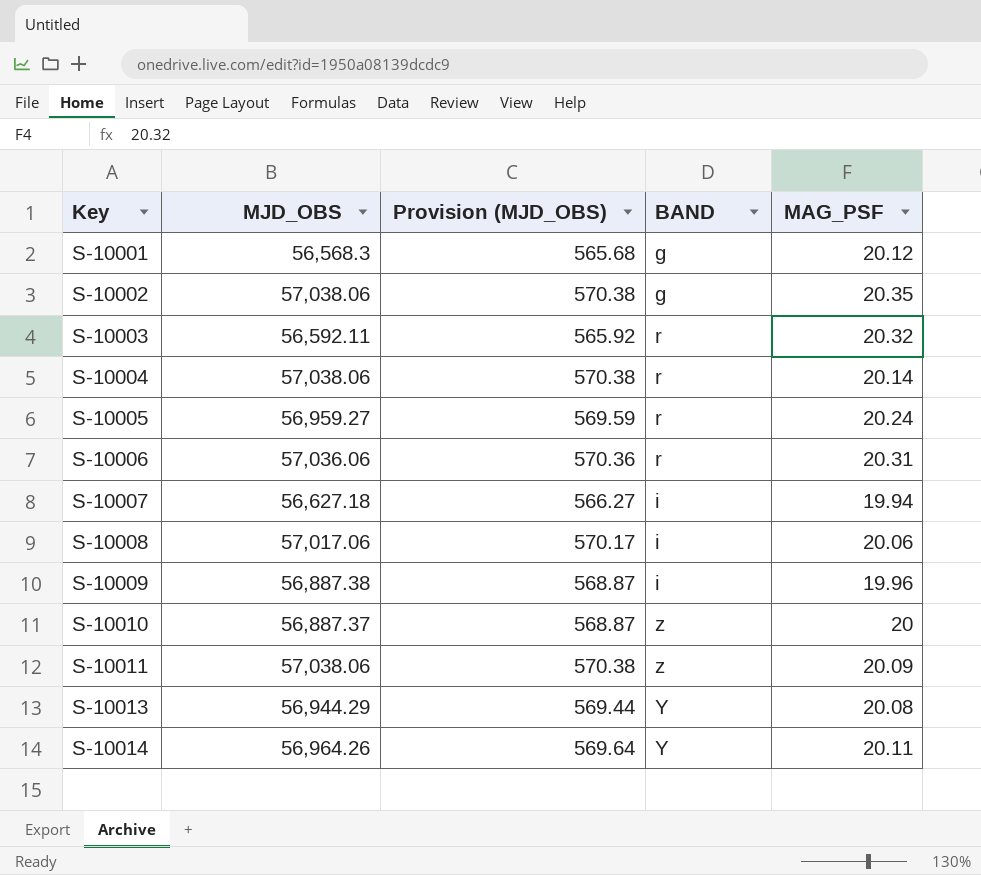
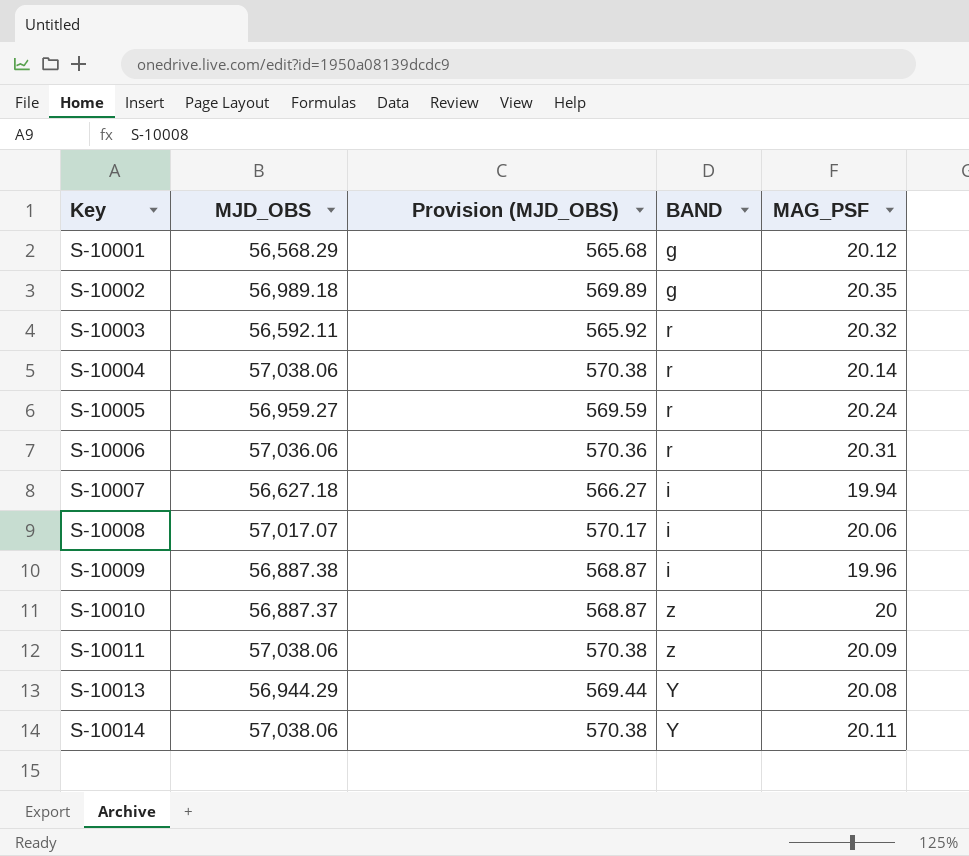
S-10001 | MJD_OBS: 56,568.3 -> 56,568.29
S-10002 | MJD_OBS: 57,038.06 -> 56,989.18
S-10002 | Provision (MJD_OBS): 570.38 -> 569.89
S-10008 | MJD_OBS: 57,017.06 -> 57,017.07
S-10014 | MJD_OBS: 56,964.26 -> 57,038.06
S-10014 | Provision (MJD_OBS): 569.64 -> 570.38

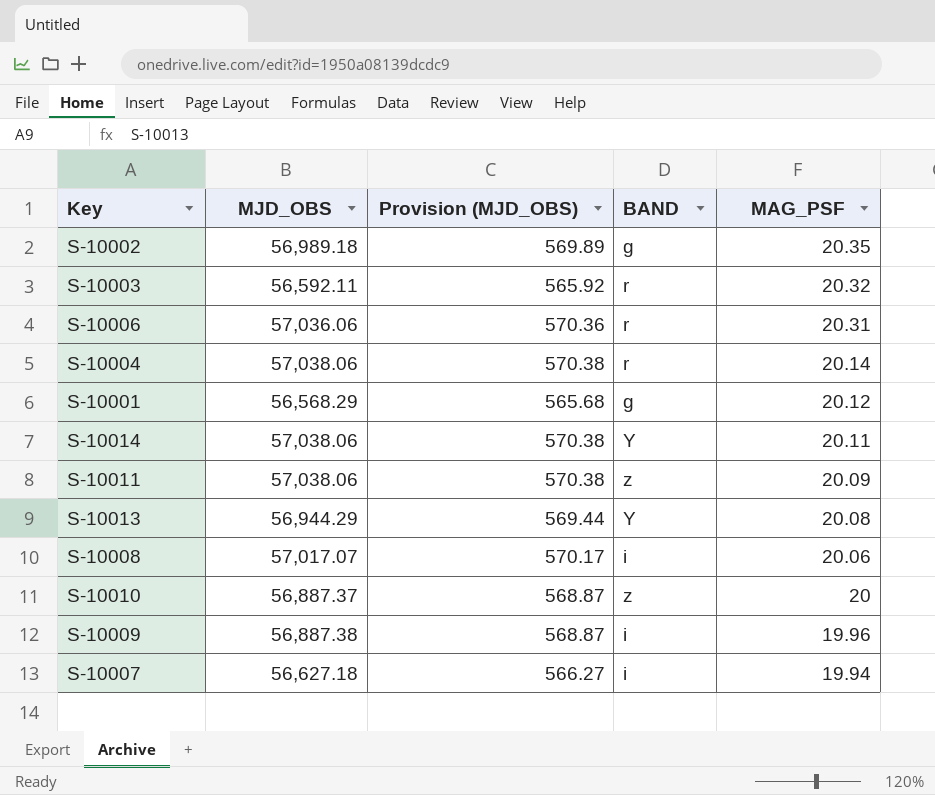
row order: Key ascending -> MAG_PSF descending
row S-10005: 56,959.27 | 569.59 | r | 20.24 -> none

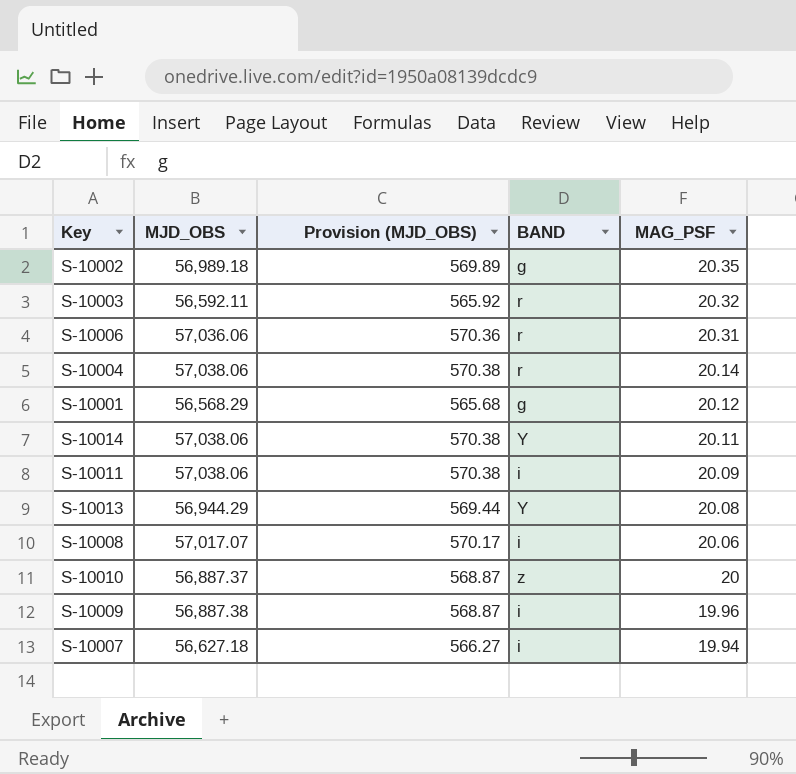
S-10011 | BAND: z -> i

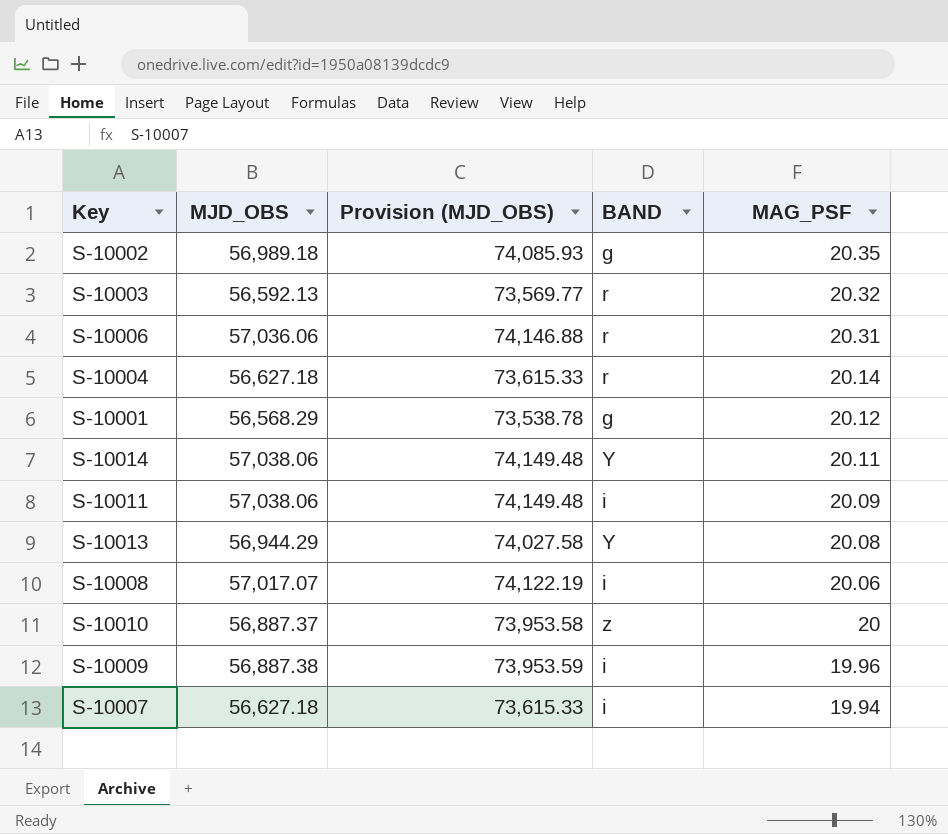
column Provision (MJD_OBS) | formula: [MJD_OBS] * 0.01 -> [MJD_OBS] * 1.3
S-10003 | MJD_OBS: 56,592.11 -> 56,592.13
S-10004 | MJD_OBS: 57,038.06 -> 56,627.18

